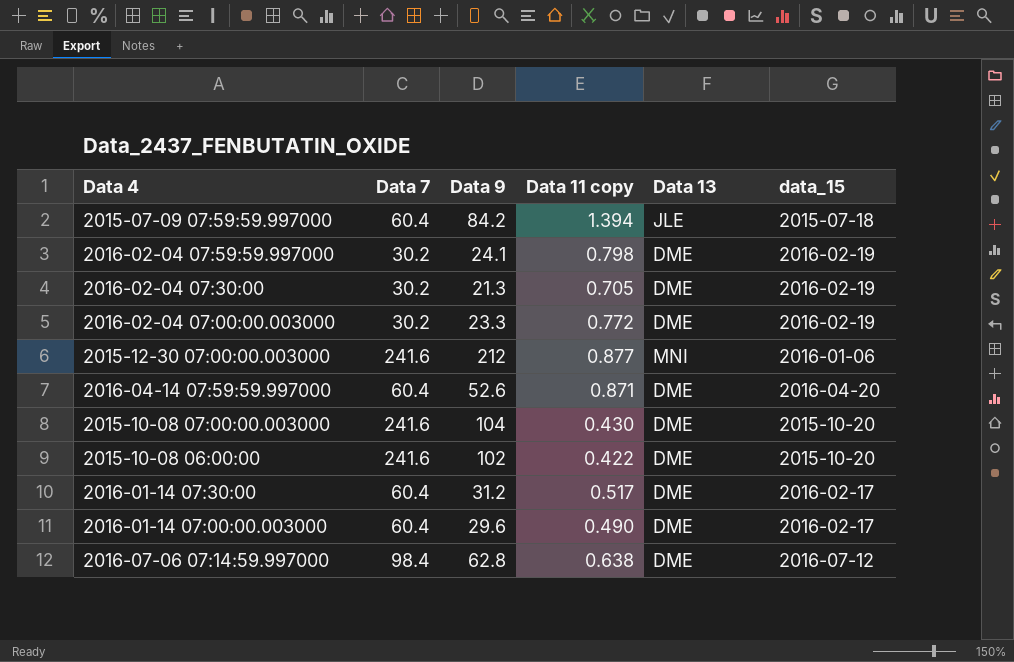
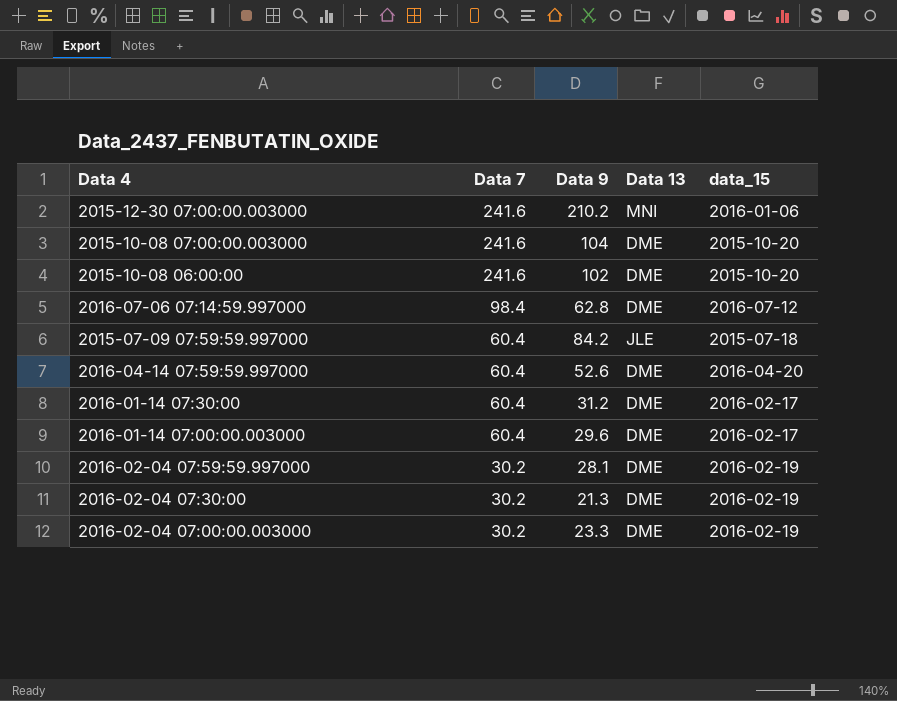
row order: none -> Data 7 descending
column Data 11 copy | formula: [Data 9] / [Data 7] -> none
2015-12-30 07:00:00.003000 | Data 9: 212 -> 210.2
2016-02-04 07:59:59.997000 | Data 9: 24.1 -> 28.1

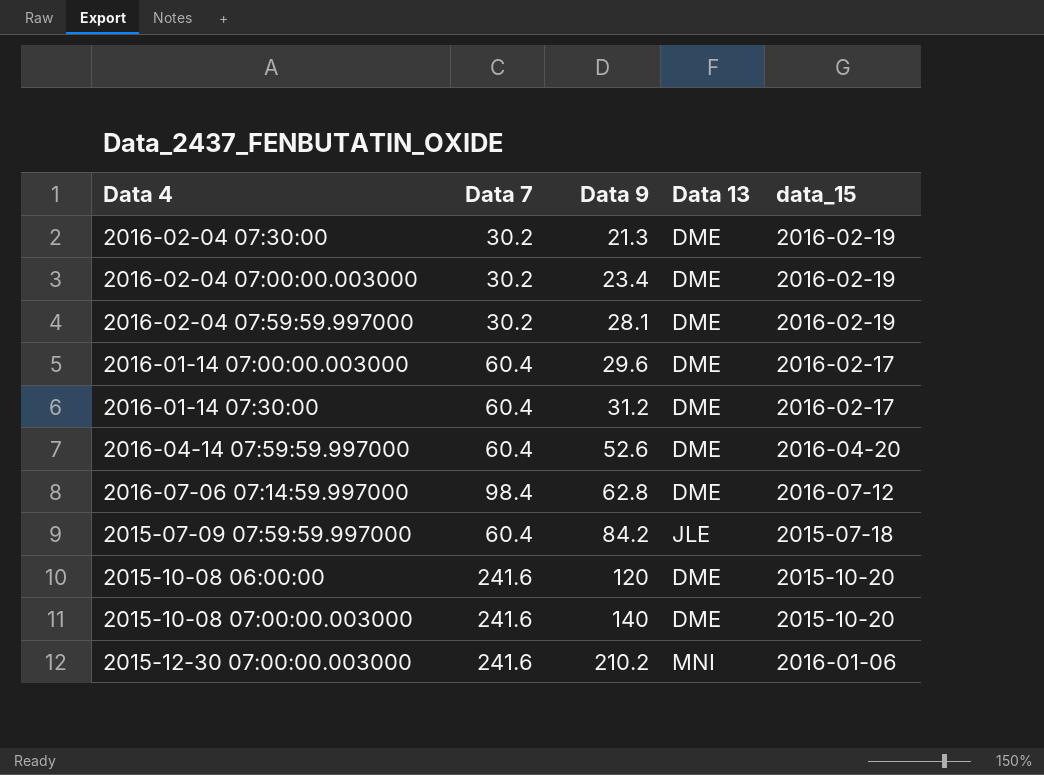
row order: Data 7 descending -> Data 9 ascending
2016-02-04 07:00:00.003000 | Data 9: 23.3 -> 23.4
2015-10-08 06:00:00 | Data 9: 102 -> 120
2015-10-08 07:00:00.003000 | Data 9: 104 -> 140

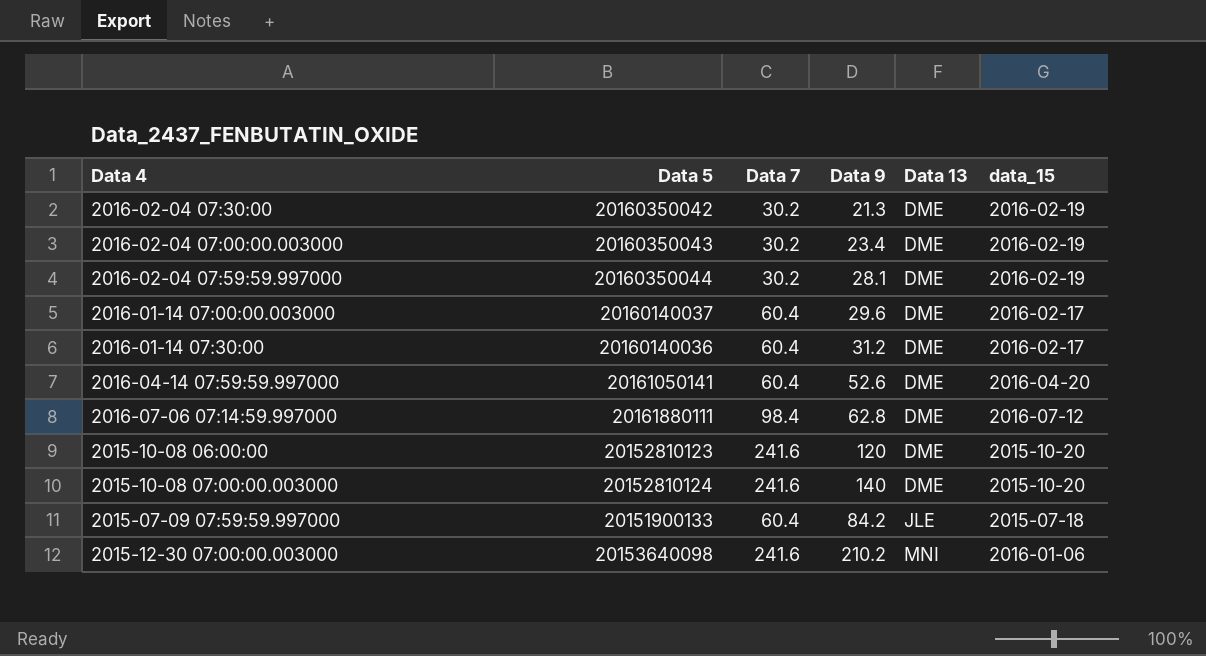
row order: Data 9 ascending -> Data 13 ascending
column Data 5 | position: none -> 2

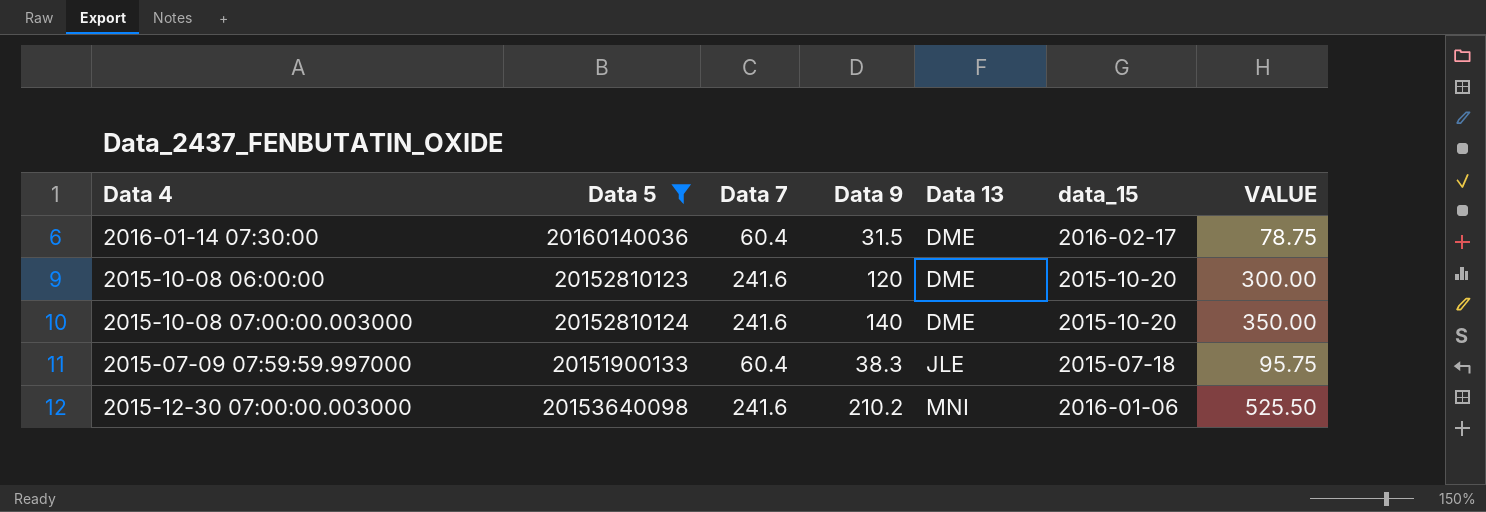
filter: none -> Data 5 <= 20160140036
column VALUE | formula: none -> [Data 9] * 2.5
2016-01-14 07:30:00 | Data 9: 31.2 -> 31.5
2015-07-09 07:59:59.997000 | Data 9: 84.2 -> 38.3

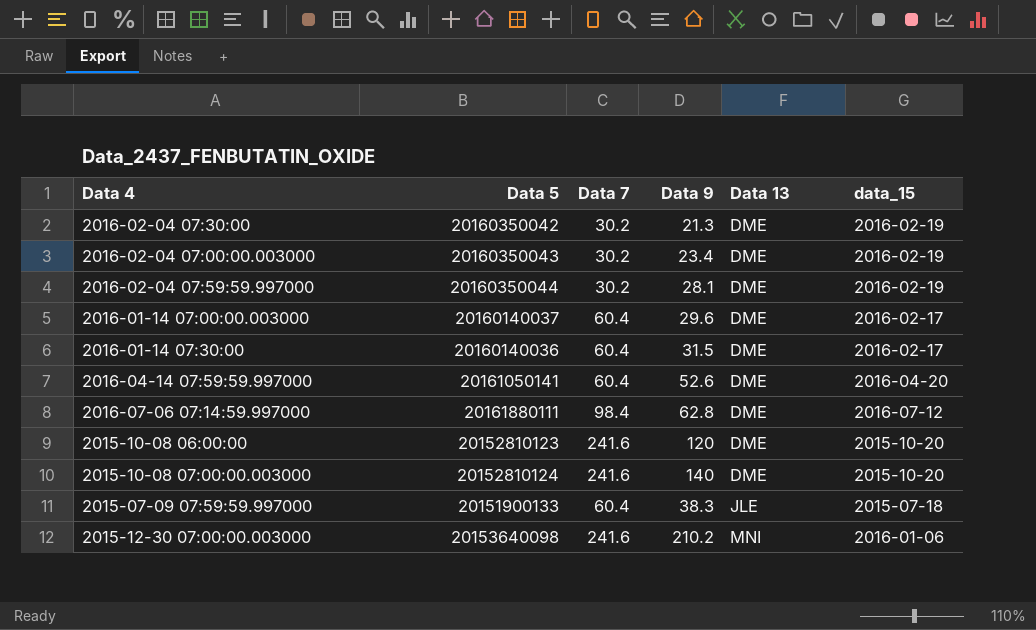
filter: Data 5 <= 20160140036 -> none
column VALUE | formula: [Data 9] * 2.5 -> none

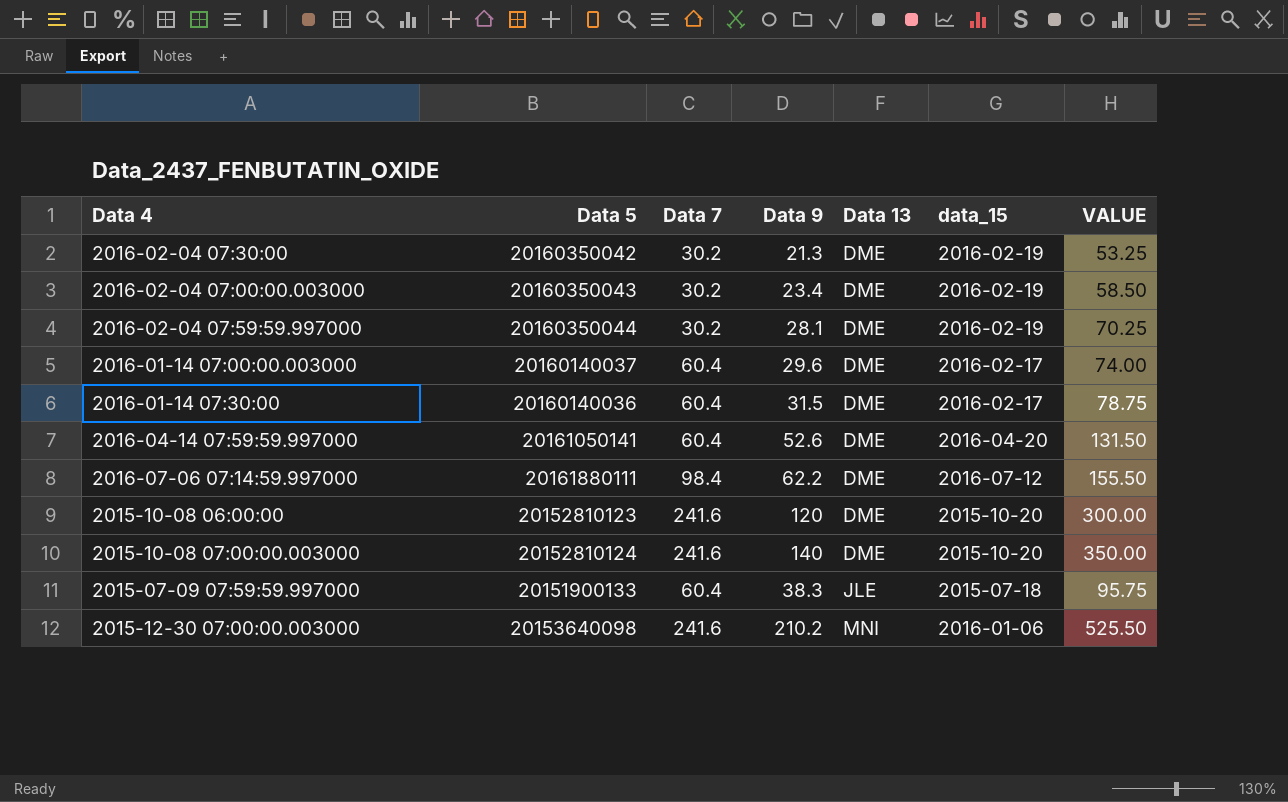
column VALUE | formula: none -> [Data 9] * 2.5
2016-07-06 07:14:59.997000 | Data 9: 62.8 -> 62.2

